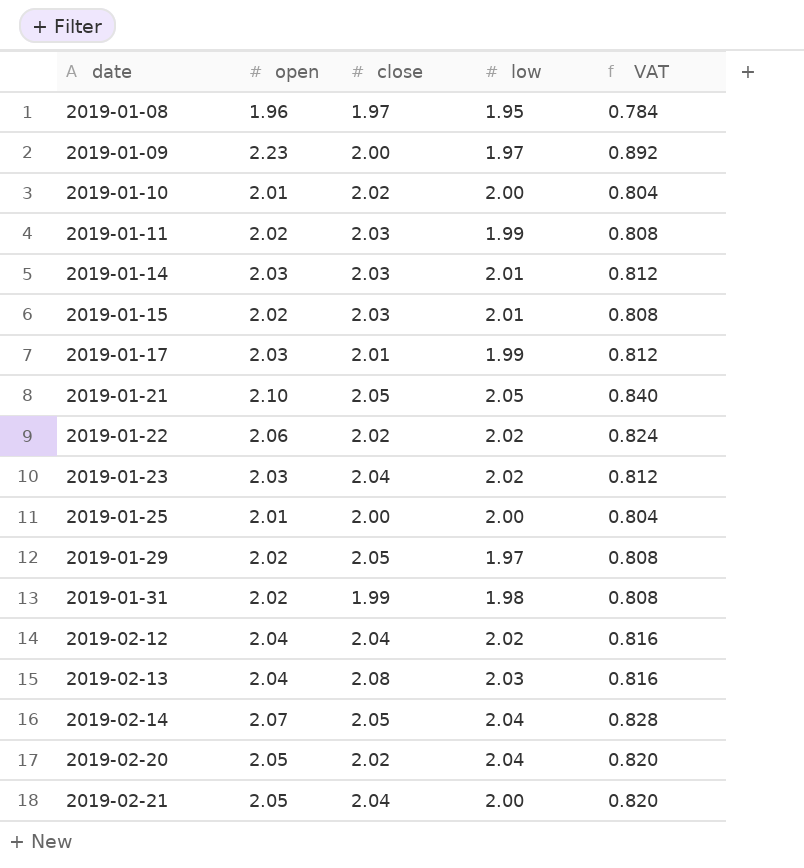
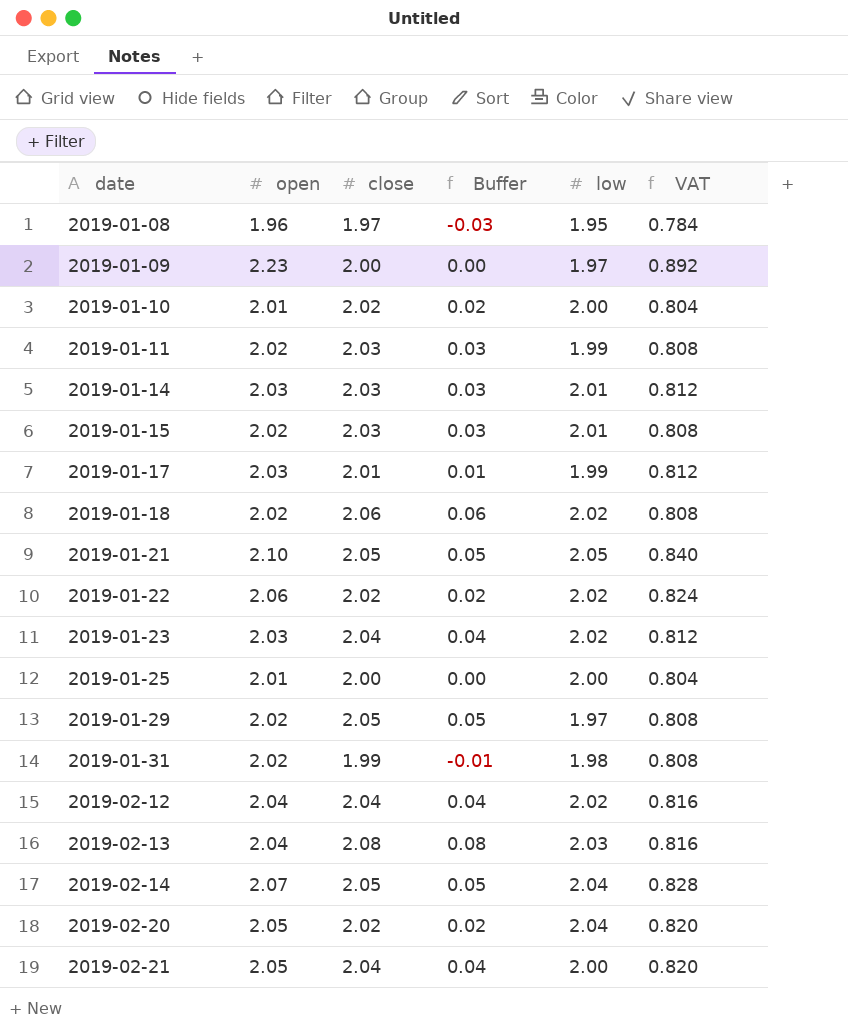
column Buffer | formula: none -> [close] - 2
row 2019-01-18: none -> 2.02 | 2.06 | 0.06 | 2.02 | 0.808

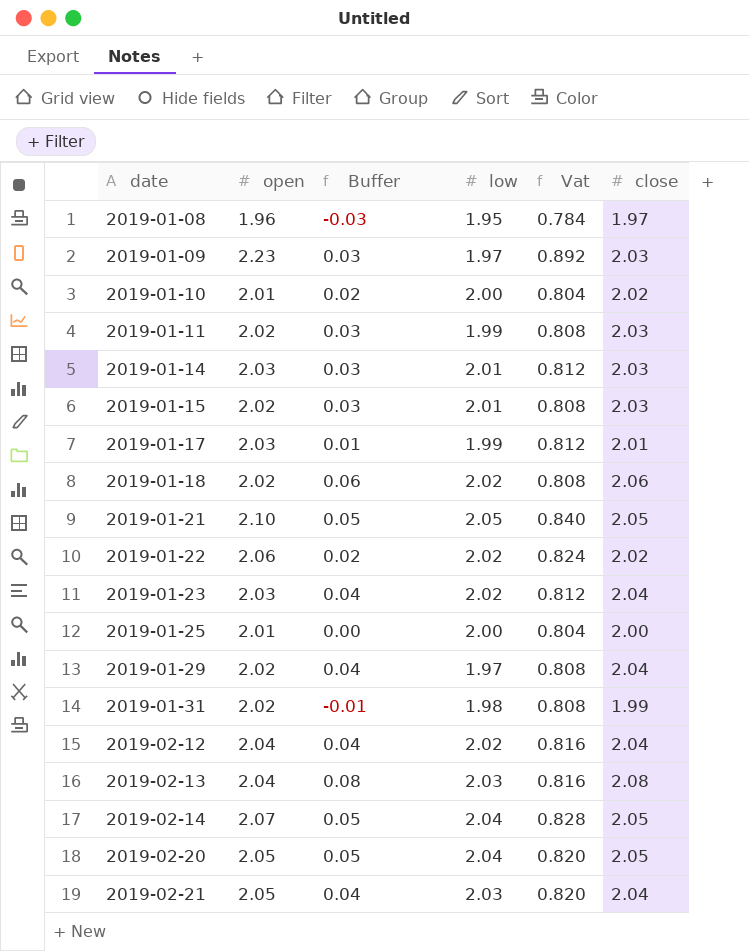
column name: VAT -> Vat
column close | position: 3 -> 6
2019-01-09 | Buffer: 0.00 -> 0.03
2019-01-09 | close: 2.00 -> 2.03
2019-01-29 | Buffer: 0.05 -> 0.04
2019-01-29 | close: 2.05 -> 2.04
2019-02-20 | Buffer: 0.02 -> 0.05
2019-02-20 | close: 2.02 -> 2.05
2019-02-21 | low: 2.00 -> 2.03

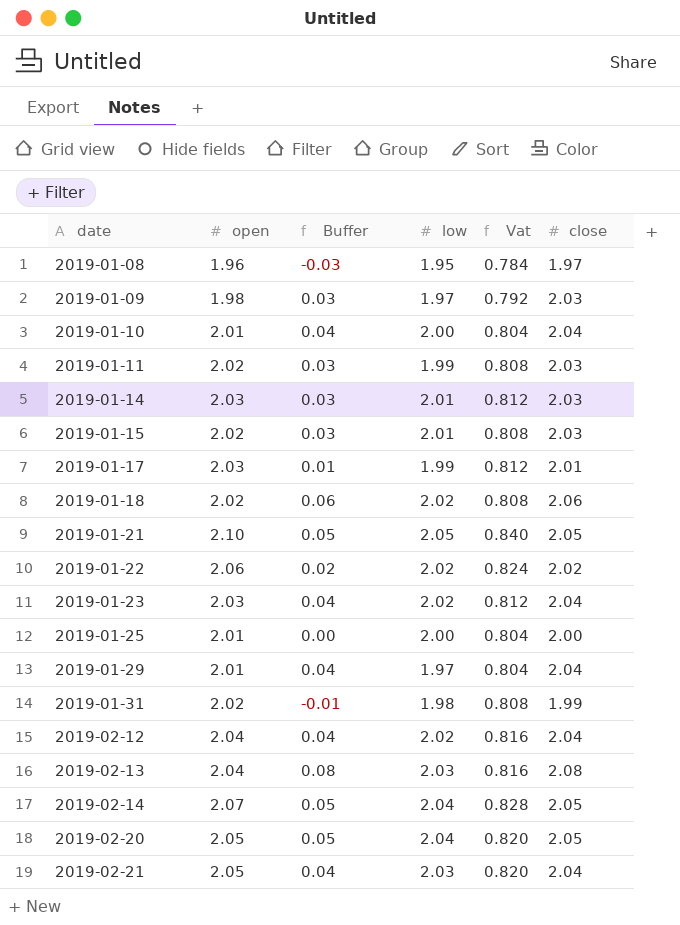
2019-01-09 | open: 2.23 -> 1.98
2019-01-09 | Vat: 0.892 -> 0.792
2019-01-10 | Buffer: 0.02 -> 0.04
2019-01-10 | close: 2.02 -> 2.04
2019-01-29 | open: 2.02 -> 2.01
2019-01-29 | Vat: 0.808 -> 0.804

